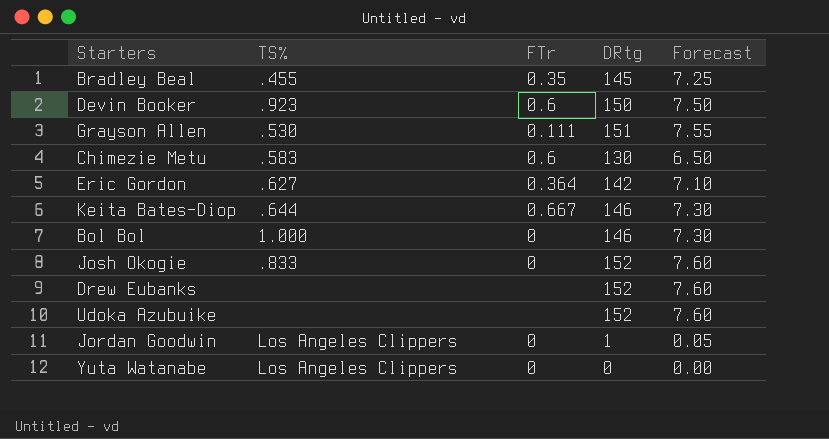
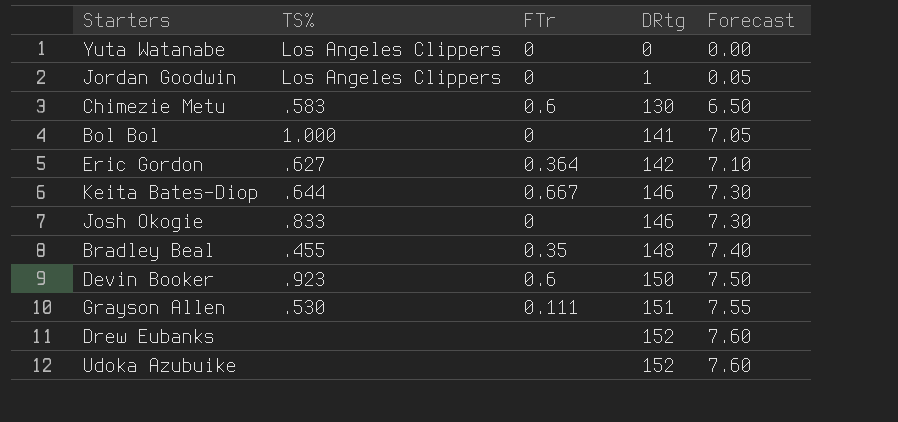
row order: none -> DRtg ascending
Bol Bol | DRtg: 146 -> 141
Bol Bol | Forecast: 7.30 -> 7.05
Josh Okogie | DRtg: 152 -> 146
Josh Okogie | Forecast: 7.60 -> 7.30
Bradley Beal | DRtg: 145 -> 148
Bradley Beal | Forecast: 7.25 -> 7.40

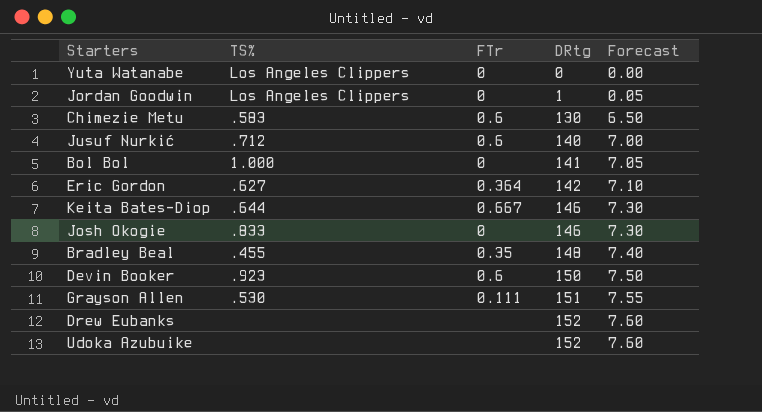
row Jusuf Nurkić: none -> .712 | 0.6 | 140 | 7.00

